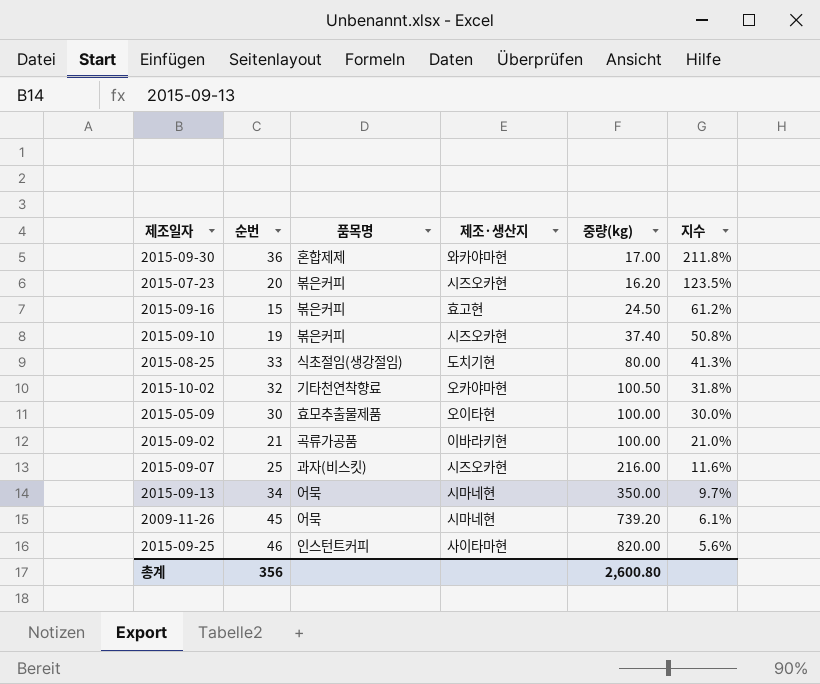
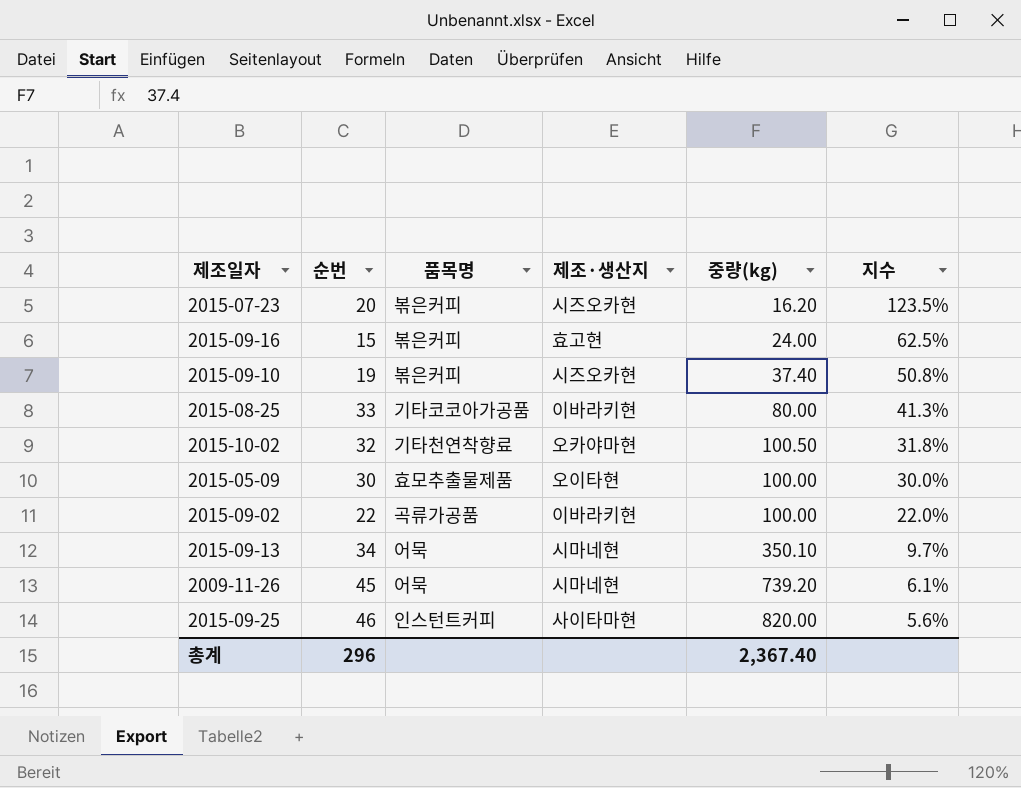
row 2015-09-30: 36 | 혼합제제 | 와카야마현 | 17.00 | 211.8% -> none
row 2015-09-07: 25 | 과자(비스킷) | 시즈오카현 | 216.00 | 11.6% -> none
2015-09-16 | 중량(kg): 24.50 -> 24.00
2015-09-16 | 지수: 61.2% -> 62.5%
2015-08-25 | 품목명: 식초절임(생강절임) -> 기타코코아가공품
2015-08-25 | 제조·생산지: 도치기현 -> 이바라키현
2015-09-02 | 순번: 21 -> 22
2015-09-02 | 지수: 21.0% -> 22.0%
2015-09-13 | 중량(kg): 350.00 -> 350.10
총계 | 순번: 356 -> 296
총계 | 중량(kg): 2,600.80 -> 2,367.40

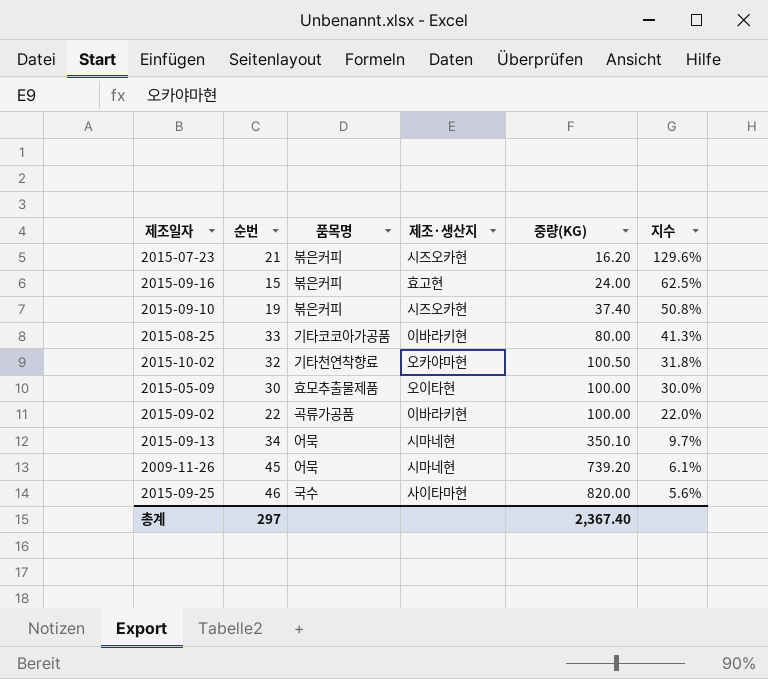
column name: 중량(kg) -> 중량(KG)
2015-07-23 | 순번: 20 -> 21
2015-07-23 | 지수: 123.5% -> 129.6%
2015-09-25 | 품목명: 인스턴트커피 -> 국수
총계 | 순번: 296 -> 297

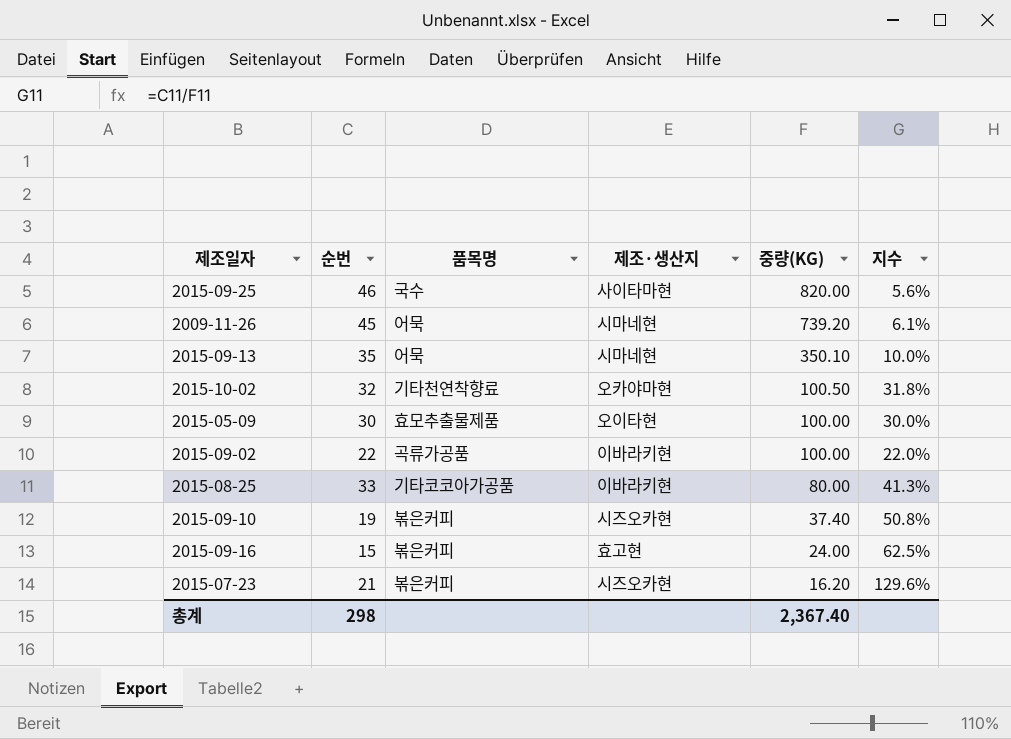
row order: 지수 descending -> 중량(KG) descending
2015-09-13 | 순번: 34 -> 35
2015-09-13 | 지수: 9.7% -> 10.0%
총계 | 순번: 297 -> 298

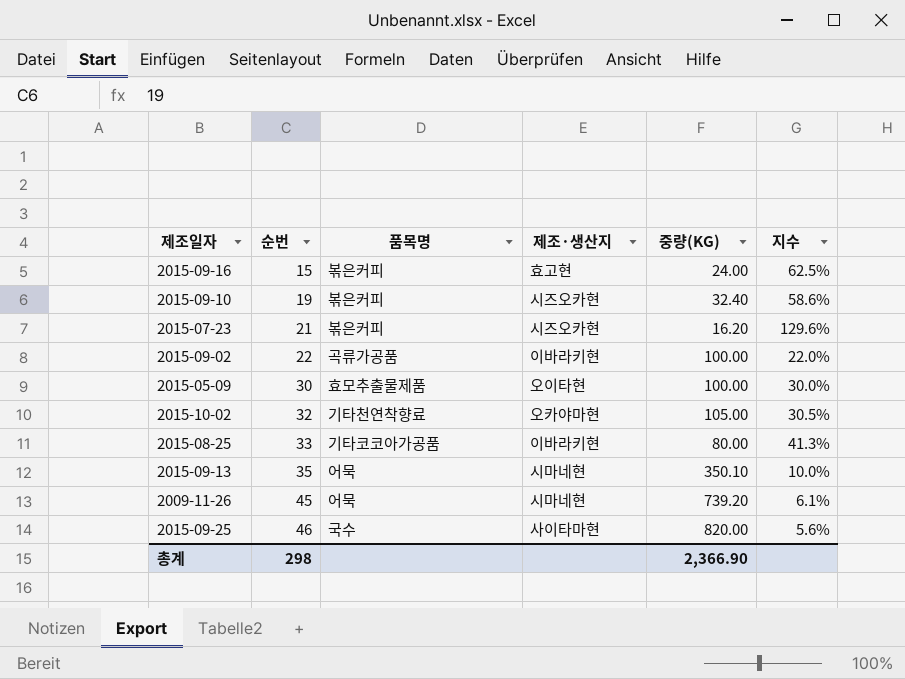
row order: 중량(KG) descending -> 순번 ascending
2015-09-10 | 중량(KG): 37.40 -> 32.40
2015-09-10 | 지수: 50.8% -> 58.6%
2015-10-02 | 중량(KG): 100.50 -> 105.00
2015-10-02 | 지수: 31.8% -> 30.5%
총계 | 중량(KG): 2,367.40 -> 2,366.90

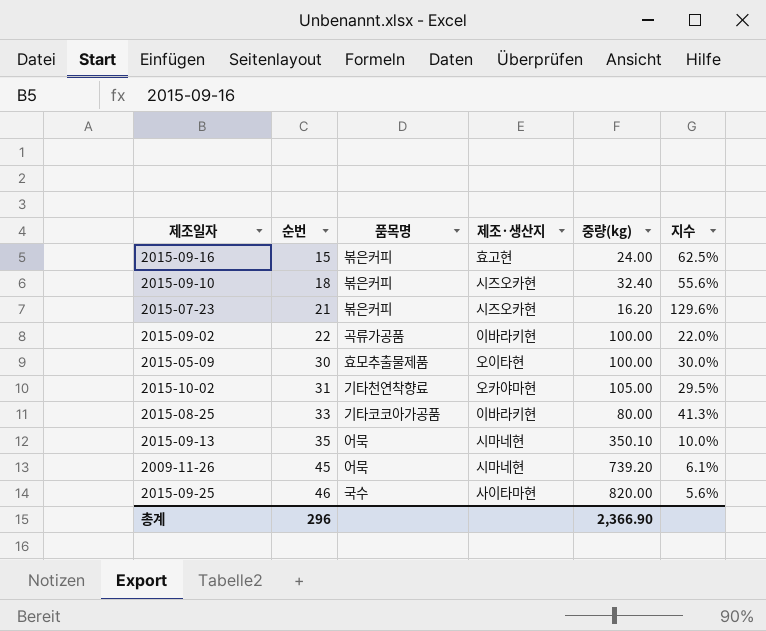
column name: 중량(KG) -> 중량(kg)
2015-09-10 | 순번: 19 -> 18
2015-09-10 | 지수: 58.6% -> 55.6%
2015-10-02 | 순번: 32 -> 31
2015-10-02 | 지수: 30.5% -> 29.5%
총계 | 순번: 298 -> 296

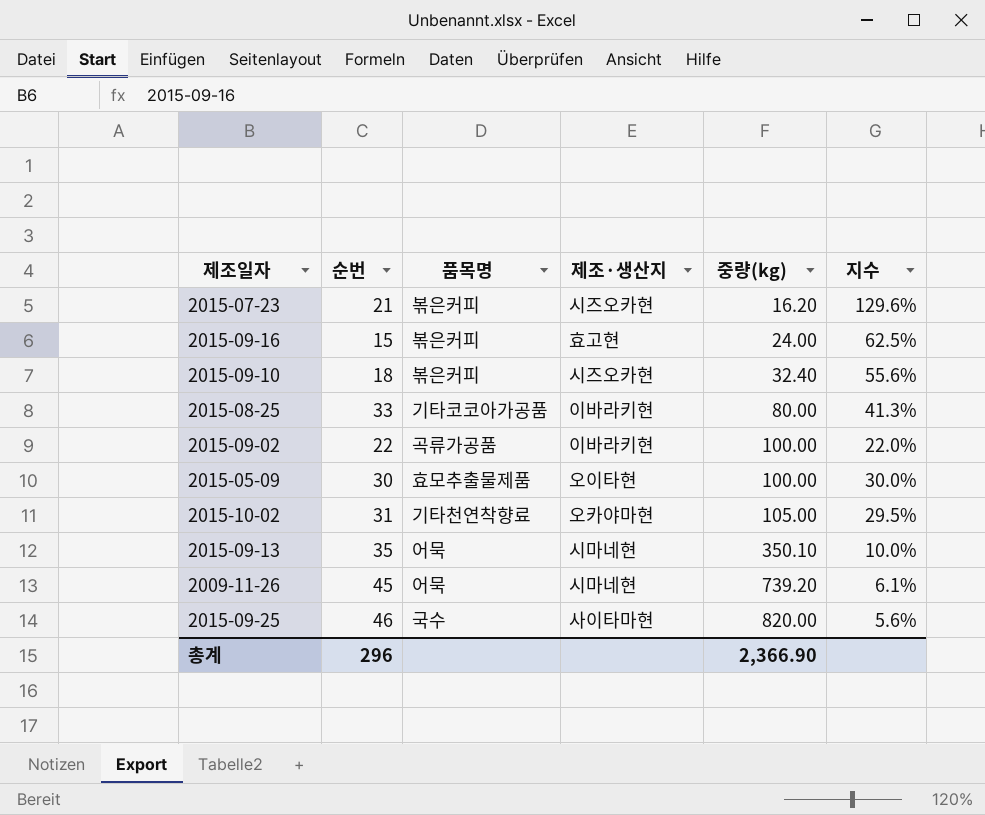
row order: 순번 ascending -> 중량(kg) ascending

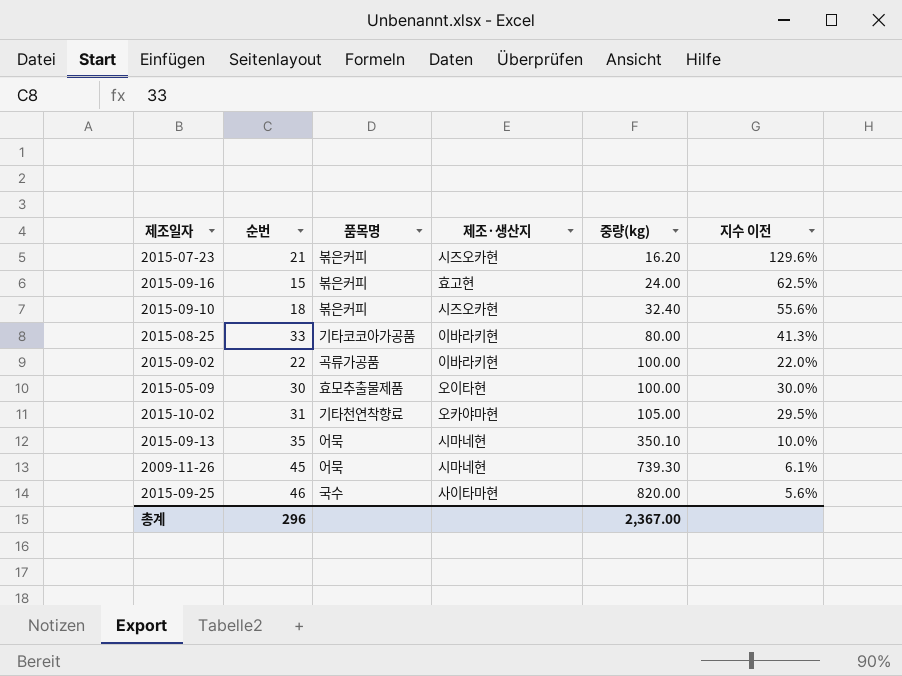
column name: 지수 -> 지수 이전
2009-11-26 | 중량(kg): 739.20 -> 739.30
총계 | 중량(kg): 2,366.90 -> 2,367.00

